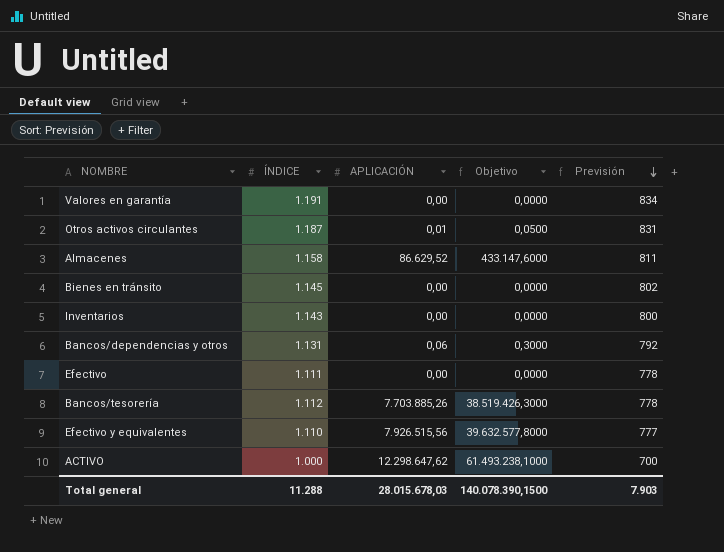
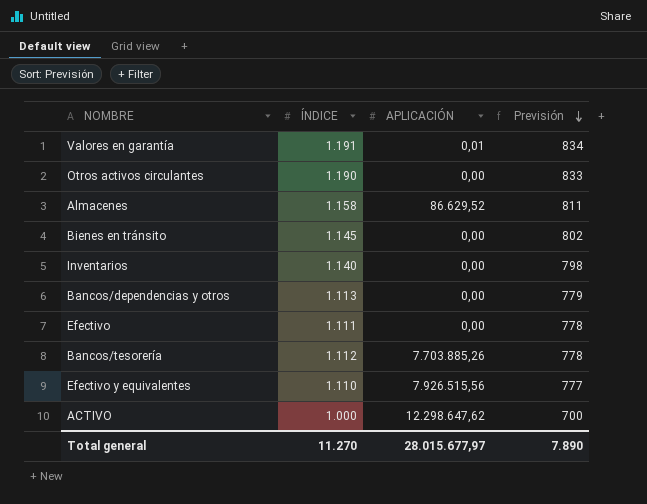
column Objetivo | formula: [APLICACIÓN] * 5 -> none
Valores en garantía | APLICACIÓN: 0,00 -> 0,01
Otros activos circulantes | ÍNDICE: 1.187 -> 1.190
Otros activos circulantes | APLICACIÓN: 0,01 -> 0,00
Otros activos circulantes | Previsión: 831 -> 833
Inventarios | ÍNDICE: 1.143 -> 1.140
Inventarios | Previsión: 800 -> 798
Bancos/dependencias y otros | ÍNDICE: 1.131 -> 1.113
Bancos/dependencias y otros | APLICACIÓN: 0,06 -> 0,00
Bancos/dependencias y otros | Previsión: 792 -> 779
Total general | ÍNDICE: 11.288 -> 11.270
Total general | APLICACIÓN: 28.015.678,03 -> 28.015.677,97
Total general | Previsión: 7.903 -> 7.890

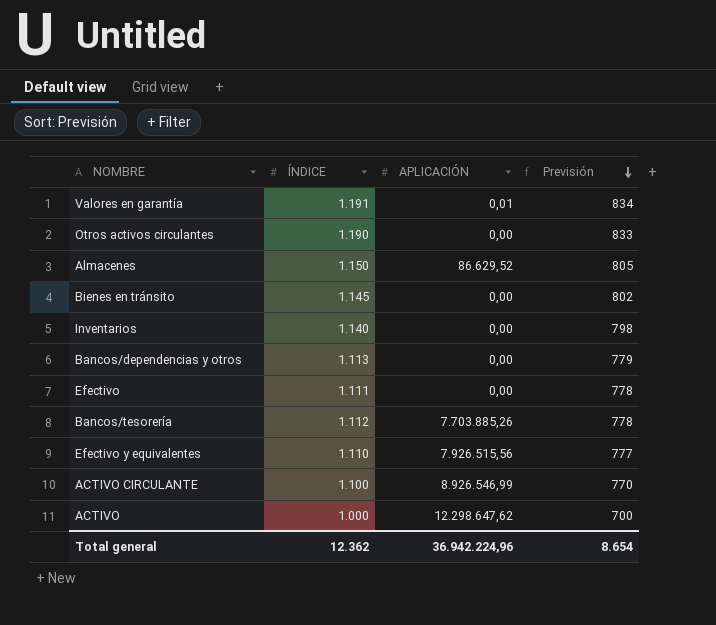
Almacenes | ÍNDICE: 1.158 -> 1.150
Almacenes | Previsión: 811 -> 805
row ACTIVO CIRCULANTE: none -> 1.100 | 8.926.546,99 | 770
Total general | ÍNDICE: 11.270 -> 12.362
Total general | APLICACIÓN: 28.015.677,97 -> 36.942.224,96
Total general | Previsión: 7.890 -> 8.654

